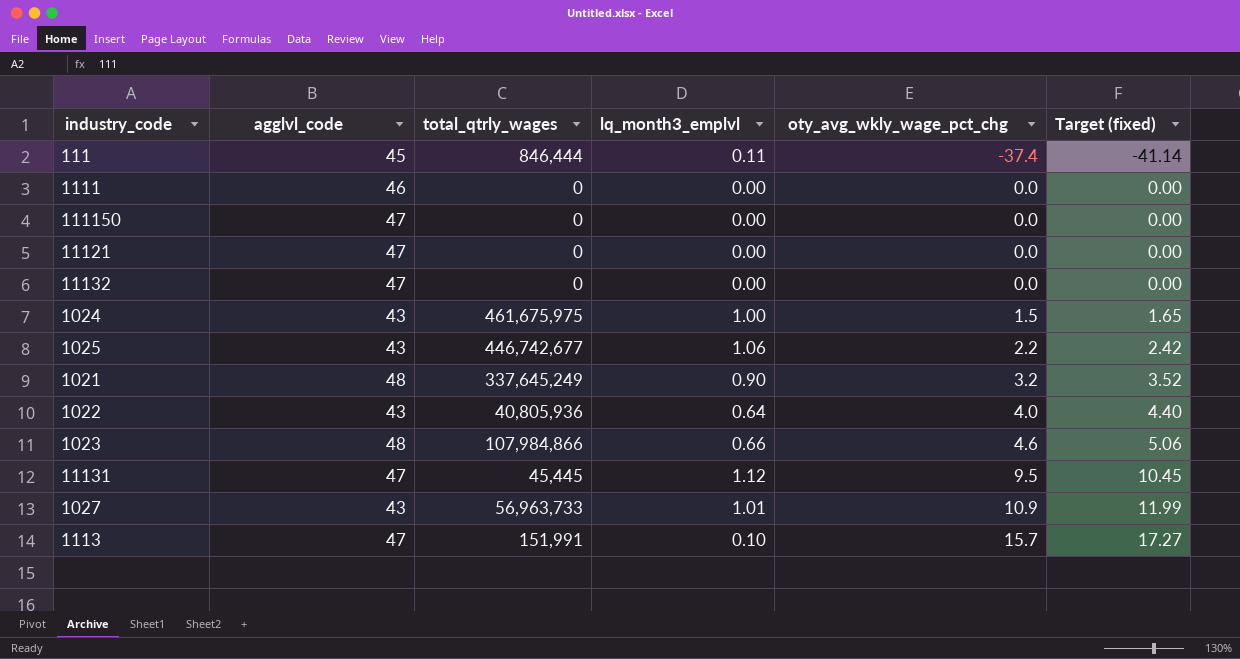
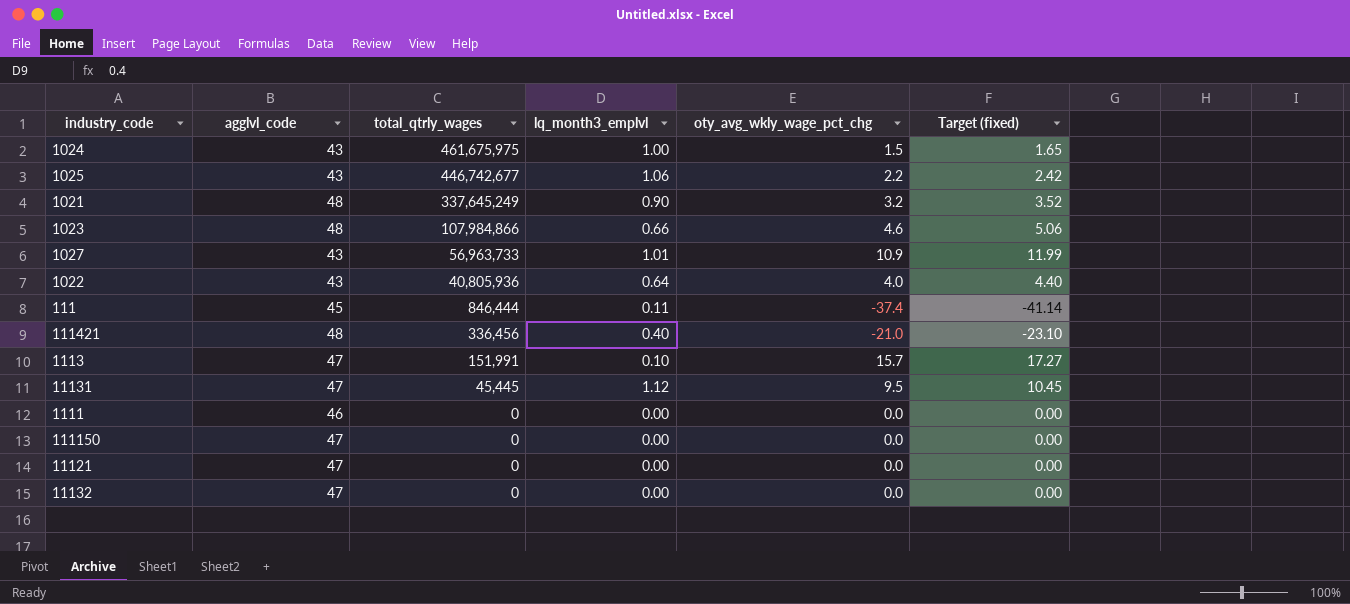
row order: oty_avg_wkly_wage_pct_chg ascending -> total_qtrly_wages descending
row 111421: none -> 48 | 336,456 | 0.40 | -21.0 | -23.10

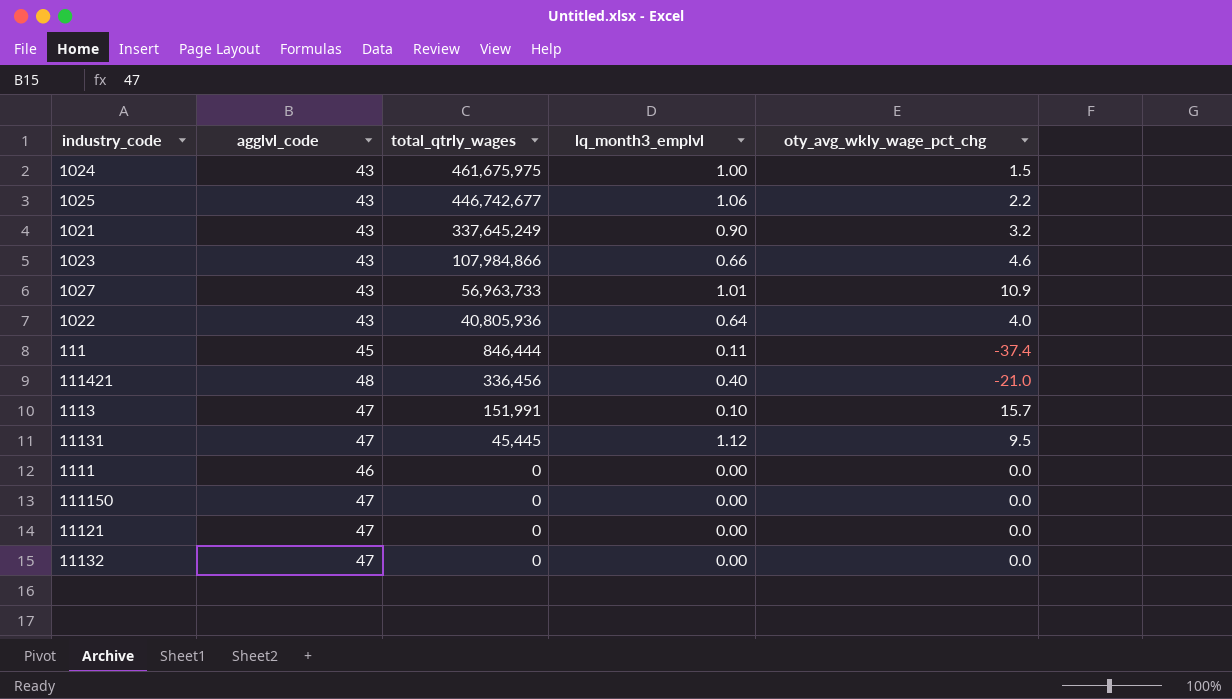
column Target (fixed) | formula: [oty_avg_wkly_wage_pct_chg] * 1.1 -> none
1021 | agglvl_code: 48 -> 43
1023 | agglvl_code: 48 -> 43

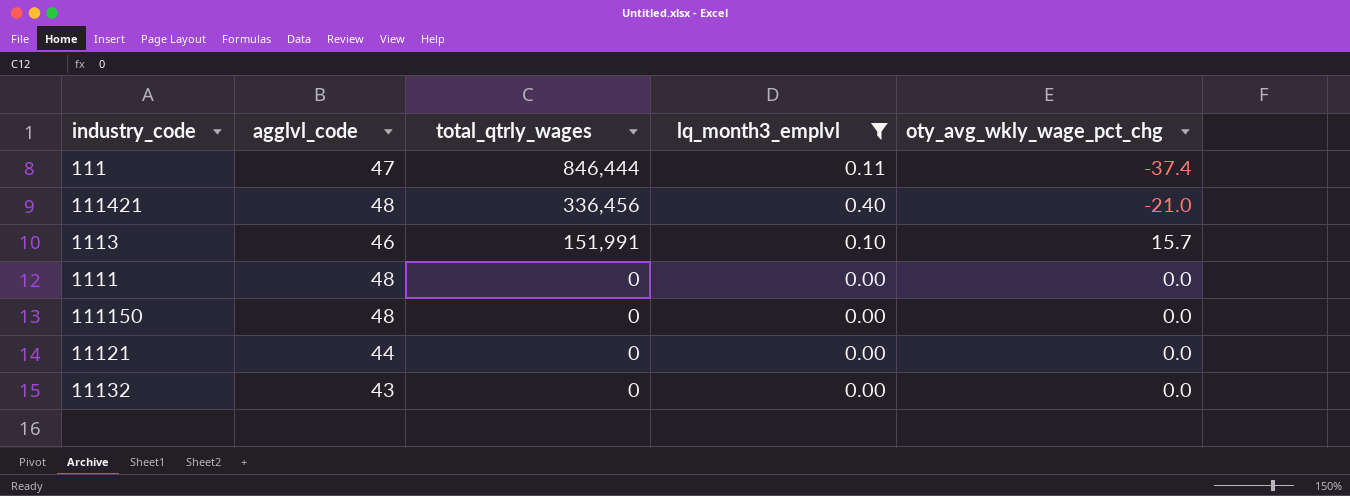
filter: none -> lq_month3_emplvl <= 0.40
111 | agglvl_code: 45 -> 47
1113 | agglvl_code: 47 -> 46
1111 | agglvl_code: 46 -> 48
111150 | agglvl_code: 47 -> 48
11121 | agglvl_code: 47 -> 44
11132 | agglvl_code: 47 -> 43

